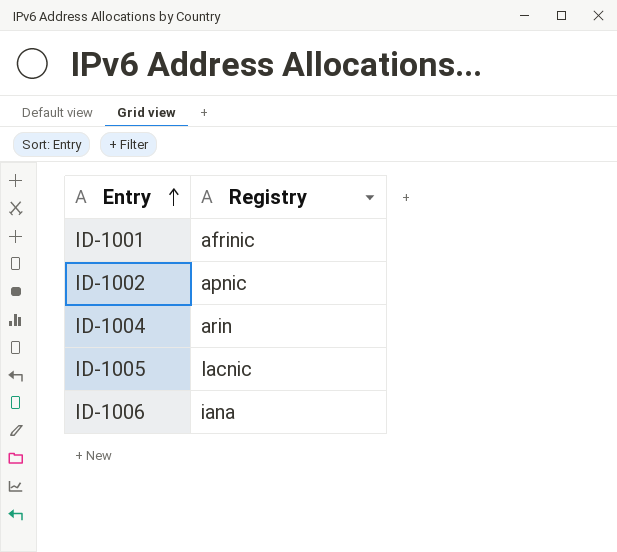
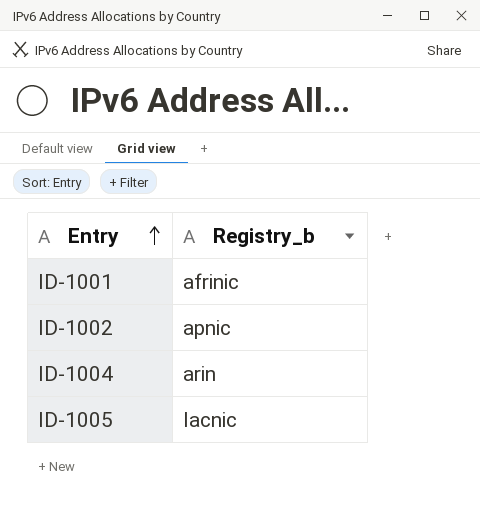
column name: Registry -> Registry_b
row ID-1006: iana -> none

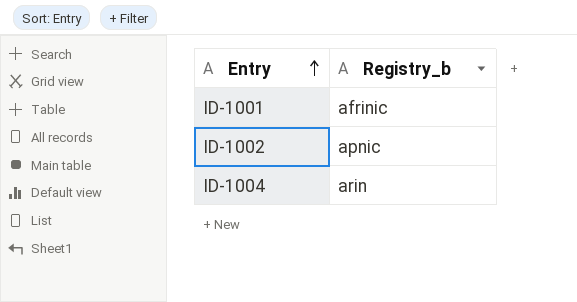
row ID-1005: lacnic -> none

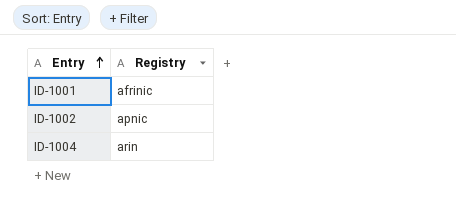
column name: Registry_b -> Registry

